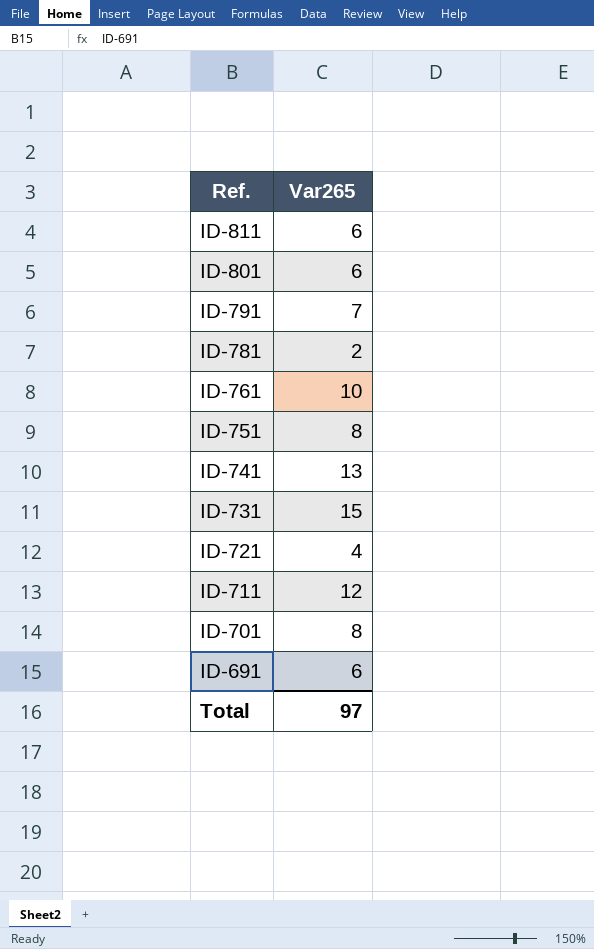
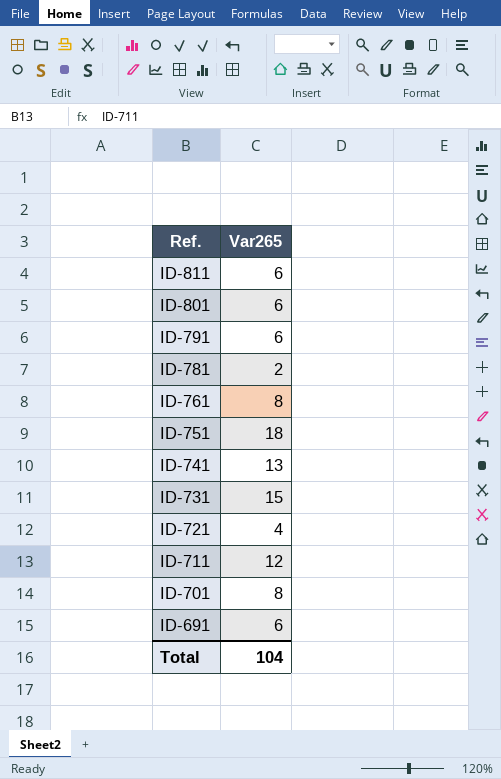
ID-791 | Var265: 7 -> 6
ID-761 | Var265: 10 -> 8
ID-751 | Var265: 8 -> 18
Total | Var265: 97 -> 104

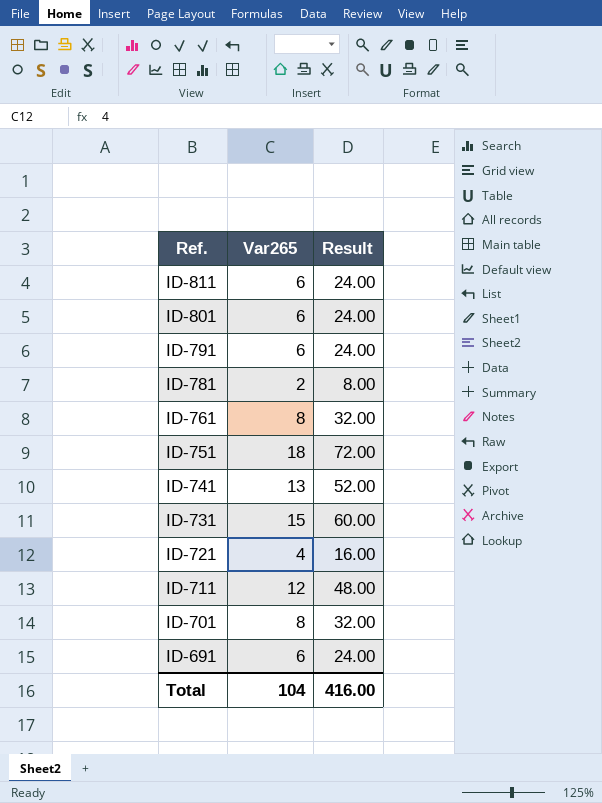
column Result | formula: none -> [Var265] * 4

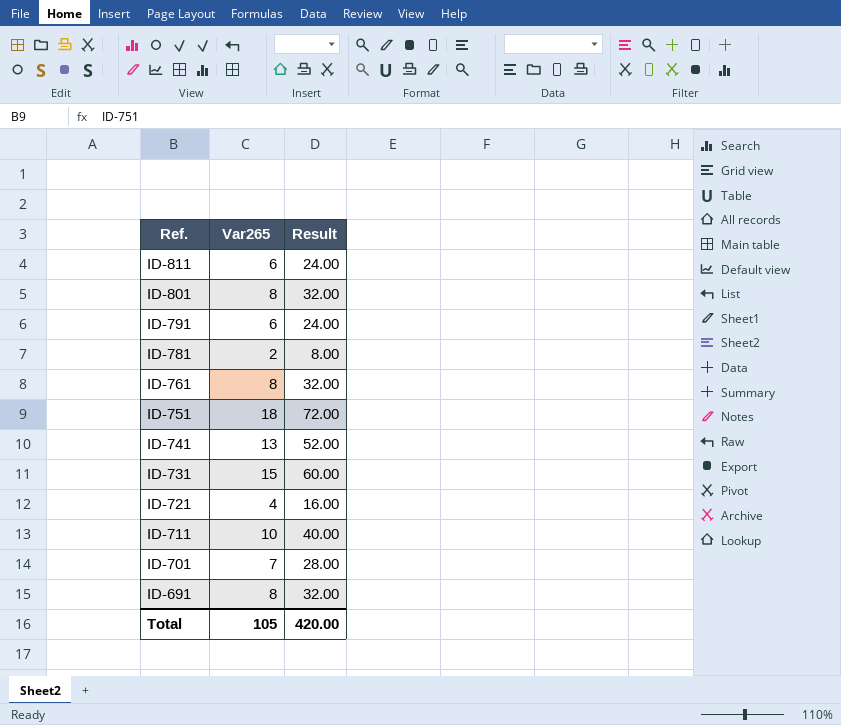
ID-801 | Var265: 6 -> 8
ID-801 | Result: 24.00 -> 32.00
ID-711 | Var265: 12 -> 10
ID-711 | Result: 48.00 -> 40.00
ID-701 | Var265: 8 -> 7
ID-701 | Result: 32.00 -> 28.00
ID-691 | Var265: 6 -> 8
ID-691 | Result: 24.00 -> 32.00
Total | Var265: 104 -> 105
Total | Result: 416.00 -> 420.00

